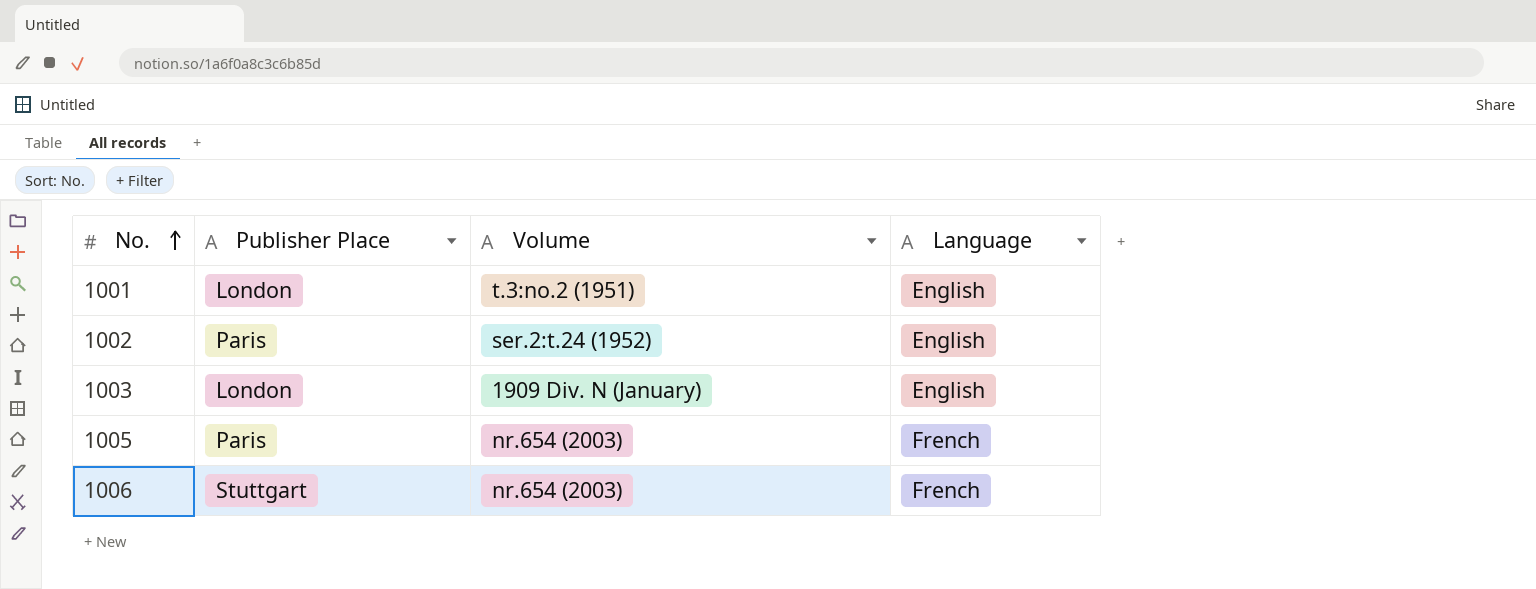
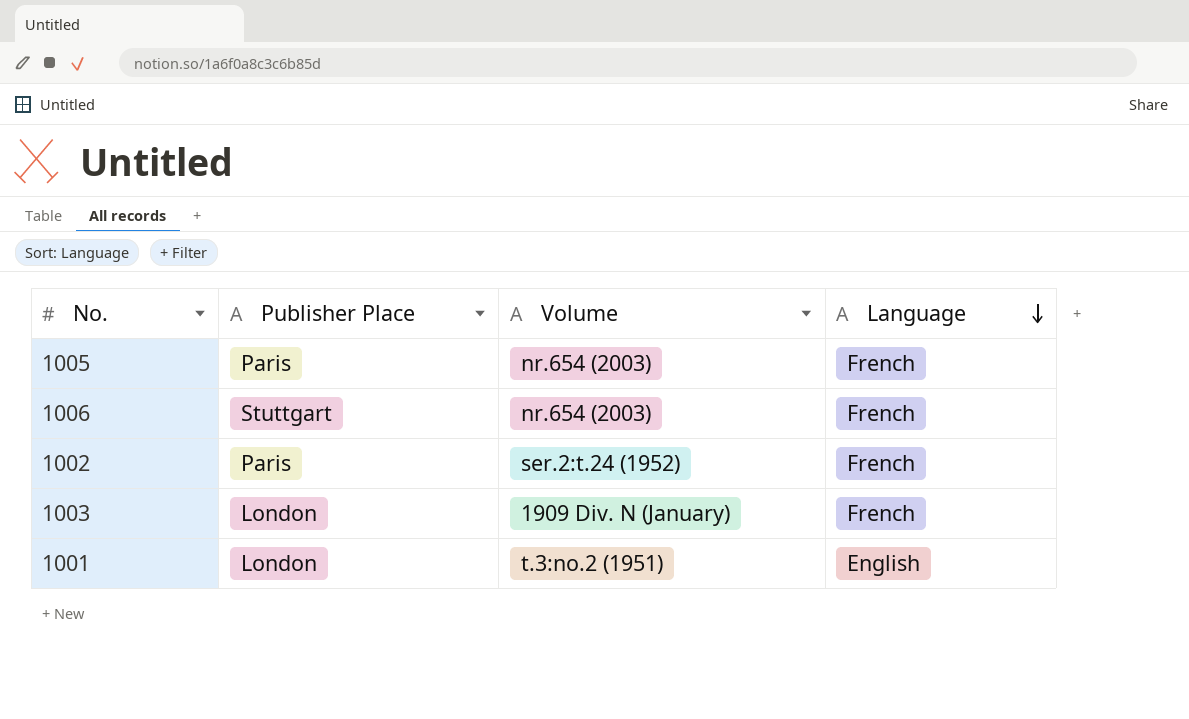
row order: No. ascending -> Language descending
1002 | Language: English -> French
1003 | Language: English -> French

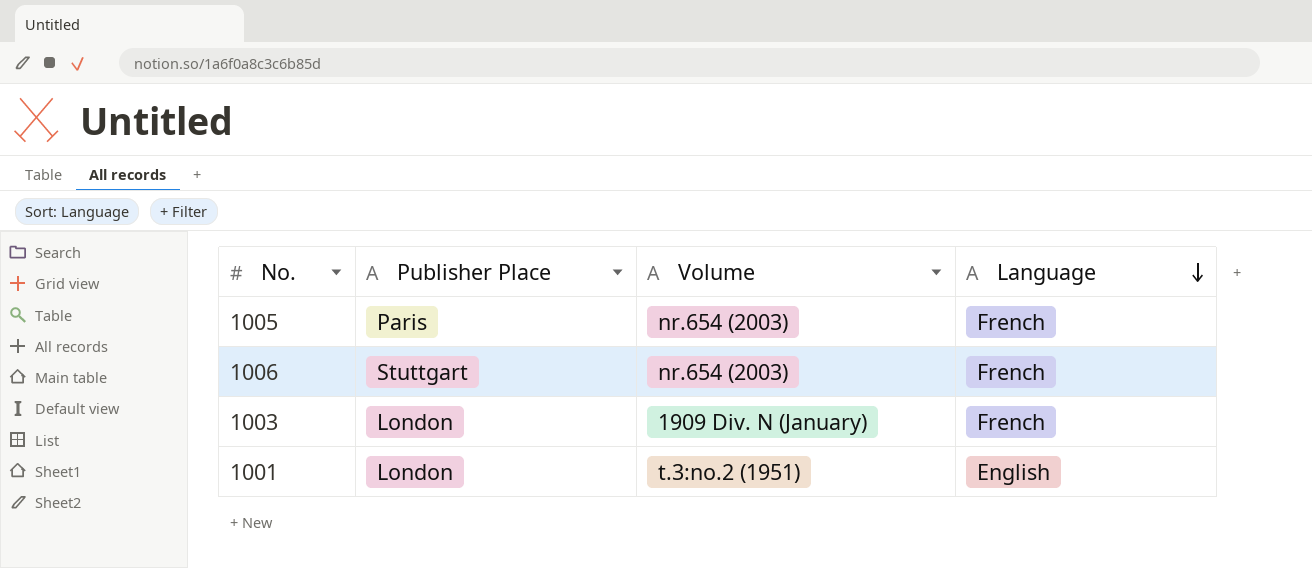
row 1002: Paris | ser.2:t.24 (1952) | French -> none

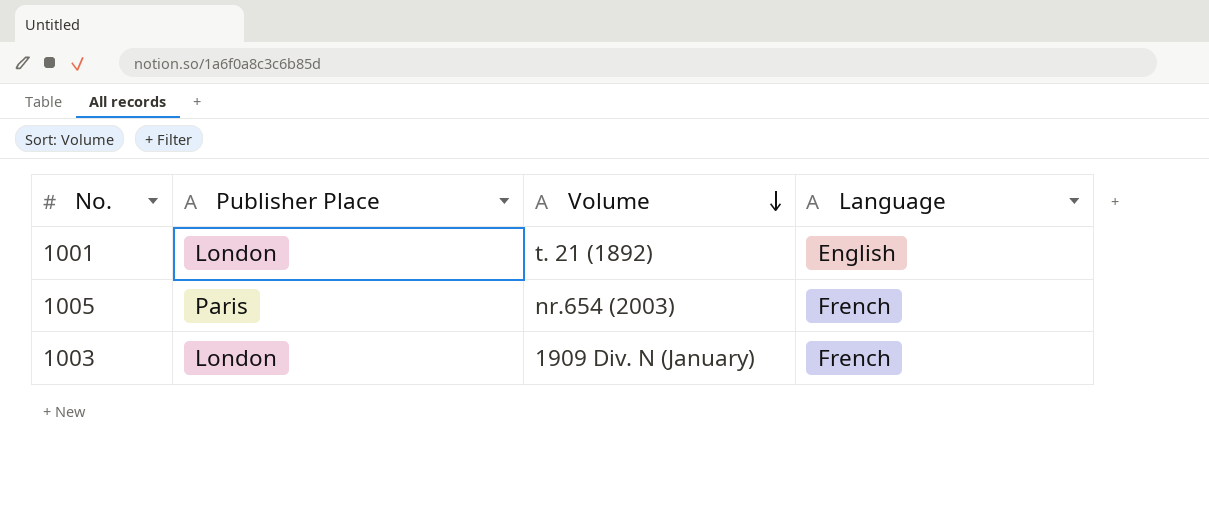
row order: Language descending -> Volume descending
row 1006: Stuttgart | nr.654 (2003) | French -> none
1001 | Volume: t.3:no.2 (1951) -> t. 21 (1892)

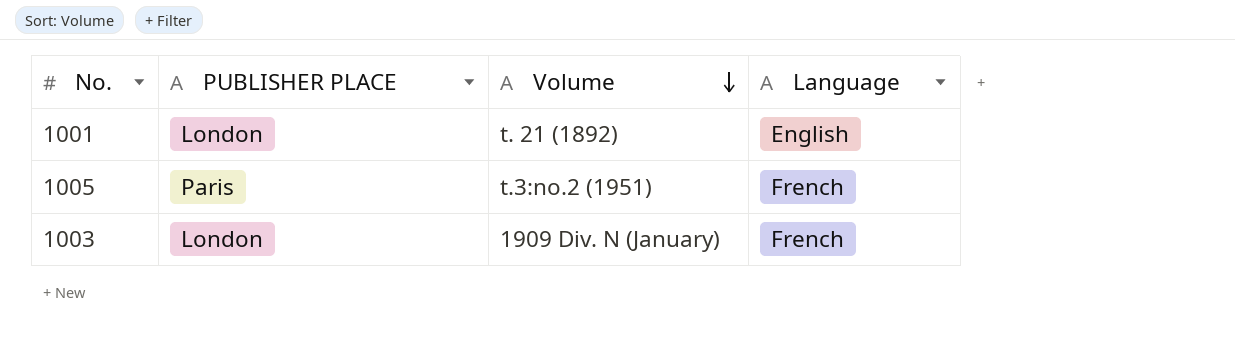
column name: Publisher Place -> PUBLISHER PLACE
1005 | Volume: nr.654 (2003) -> t.3:no.2 (1951)

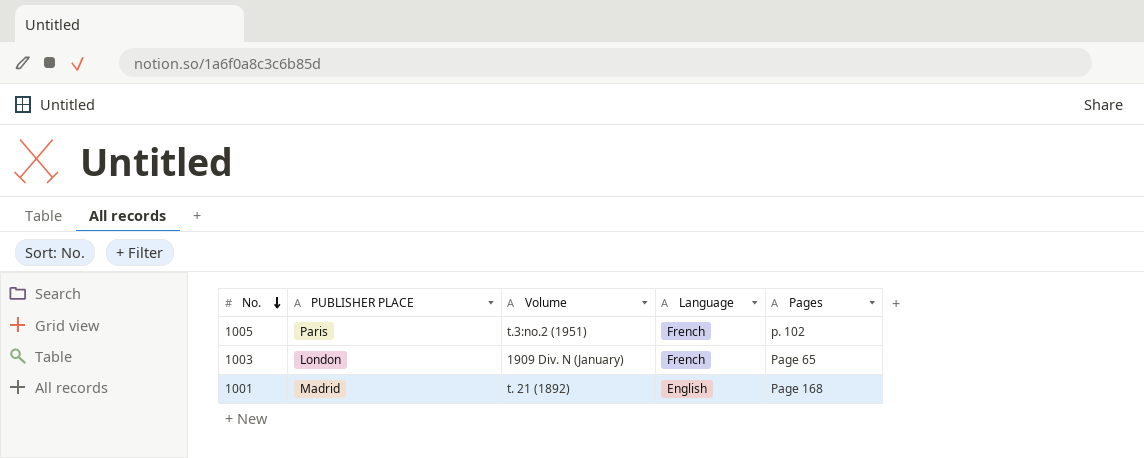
row order: Volume descending -> No. descending
column Pages | position: none -> 5
1001 | PUBLISHER PLACE: London -> Madrid

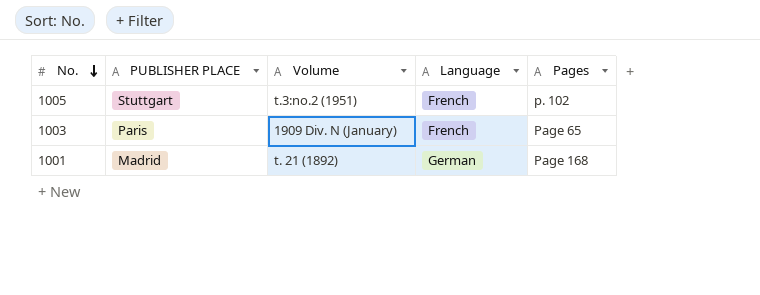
1005 | PUBLISHER PLACE: Paris -> Stuttgart
1003 | PUBLISHER PLACE: London -> Paris
1001 | Language: English -> German

